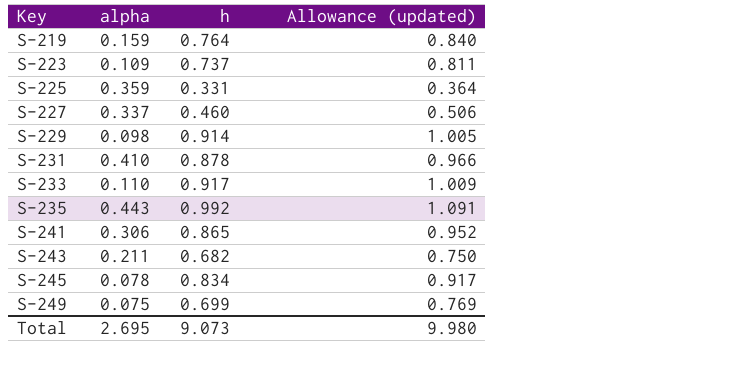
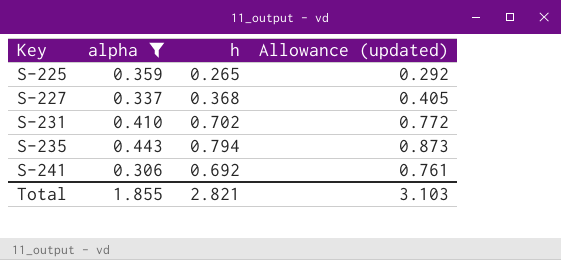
filter: none -> alpha >= 0.306
S-225 | h: 0.331 -> 0.265
S-225 | Allowance (updated): 0.364 -> 0.292
S-227 | h: 0.460 -> 0.368
S-227 | Allowance (updated): 0.506 -> 0.405
S-231 | h: 0.878 -> 0.702
S-231 | Allowance (updated): 0.966 -> 0.772
S-235 | h: 0.992 -> 0.794
S-235 | Allowance (updated): 1.091 -> 0.873
S-241 | h: 0.865 -> 0.692
S-241 | Allowance (updated): 0.952 -> 0.761
Total | alpha: 2.695 -> 1.855
Total | h: 9.073 -> 2.821
Total | Allowance (updated): 9.980 -> 3.103

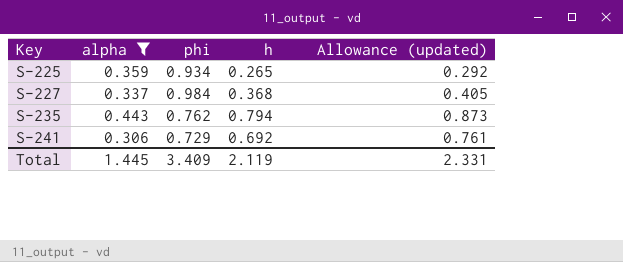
column phi | position: none -> 3
row S-231: 0.410 | 0.702 | 0.772 -> none
Total | alpha: 1.855 -> 1.445
Total | h: 2.821 -> 2.119
Total | Allowance (updated): 3.103 -> 2.331

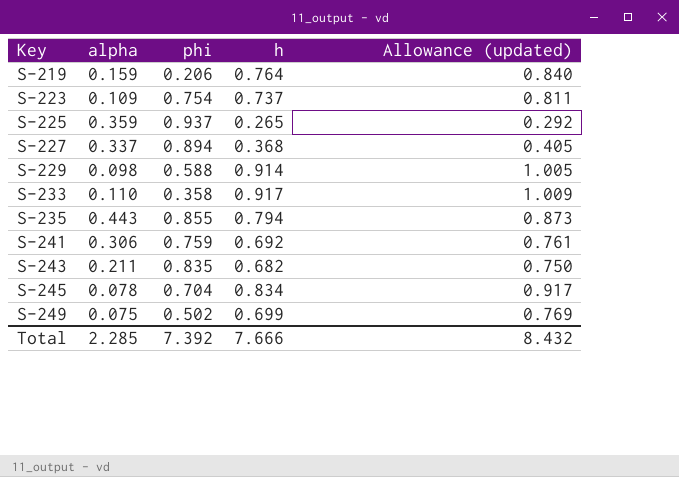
filter: alpha >= 0.306 -> none
S-225 | phi: 0.934 -> 0.937
S-227 | phi: 0.984 -> 0.894
S-235 | phi: 0.762 -> 0.855
S-241 | phi: 0.729 -> 0.759
Total | alpha: 1.445 -> 2.285
Total | phi: 3.409 -> 7.392
Total | h: 2.119 -> 7.666
Total | Allowance (updated): 2.331 -> 8.432

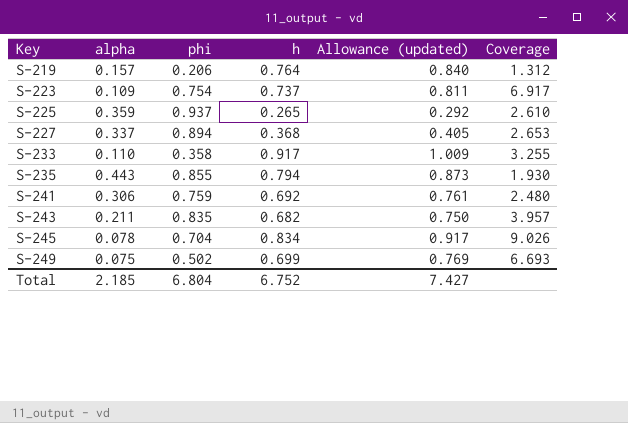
column Coverage | formula: none -> [phi] / [alpha]
row S-229: 0.098 | 0.588 | 0.914 | 1.005 -> none
S-219 | alpha: 0.159 -> 0.157
Total | alpha: 2.285 -> 2.185
Total | phi: 7.392 -> 6.804
Total | h: 7.666 -> 6.752
Total | Allowance (updated): 8.432 -> 7.427

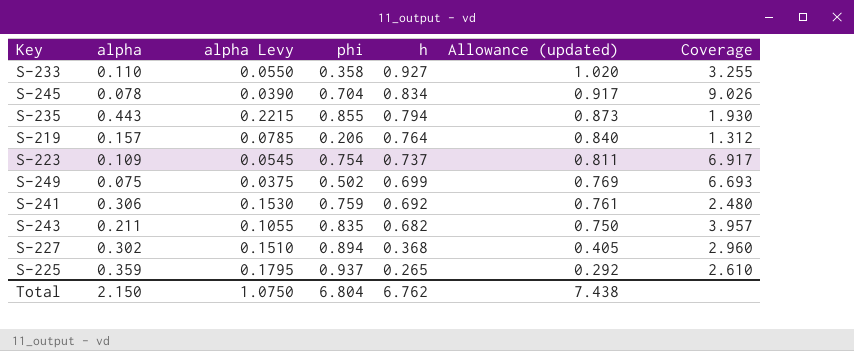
row order: Key ascending -> h descending
column alpha Levy | formula: none -> [alpha] * 0.5
S-233 | h: 0.917 -> 0.927
S-233 | Allowance (updated): 1.009 -> 1.020
S-227 | alpha: 0.337 -> 0.302
S-227 | Coverage: 2.653 -> 2.960
Total | alpha: 2.185 -> 2.150
Total | h: 6.752 -> 6.762
Total | Allowance (updated): 7.427 -> 7.438

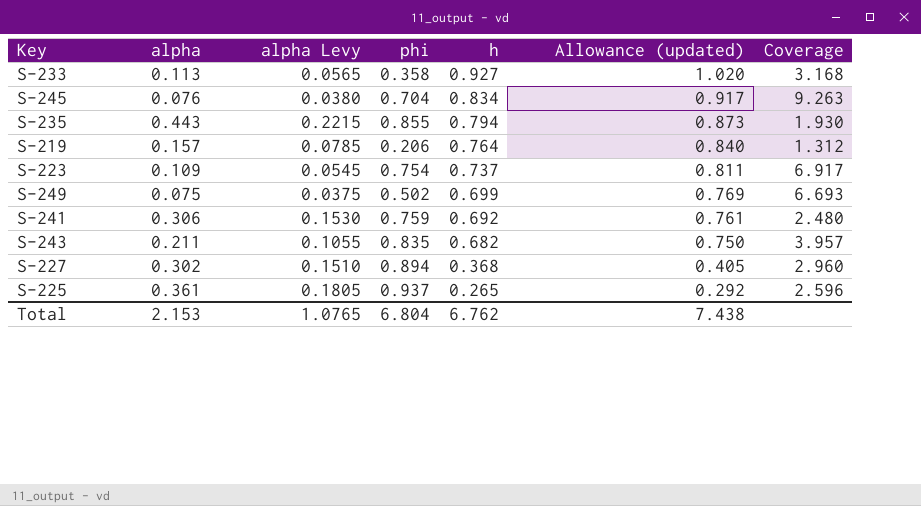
S-233 | alpha: 0.110 -> 0.113
S-233 | alpha Levy: 0.0550 -> 0.0565
S-233 | Coverage: 3.255 -> 3.168
S-245 | alpha: 0.078 -> 0.076
S-245 | alpha Levy: 0.0390 -> 0.0380
S-245 | Coverage: 9.026 -> 9.263
S-225 | alpha: 0.359 -> 0.361
S-225 | alpha Levy: 0.1795 -> 0.1805
S-225 | Coverage: 2.610 -> 2.596
Total | alpha: 2.150 -> 2.153
Total | alpha Levy: 1.0750 -> 1.0765

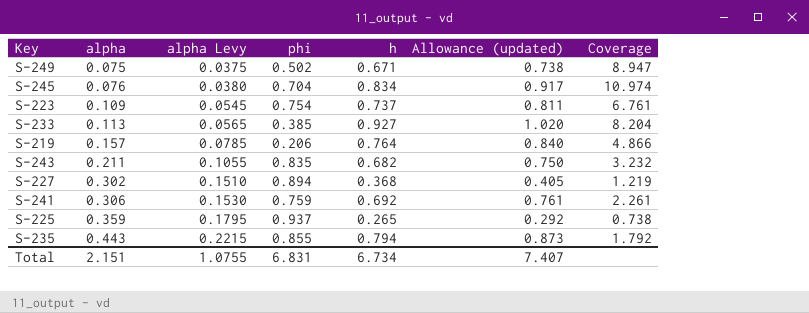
row order: h descending -> alpha ascending
column Coverage | formula: [phi] / [alpha] -> [h] / [alpha]
S-249 | h: 0.699 -> 0.671
S-249 | Allowance (updated): 0.769 -> 0.738
S-233 | phi: 0.358 -> 0.385
S-225 | alpha: 0.361 -> 0.359
S-225 | alpha Levy: 0.1805 -> 0.1795
Total | alpha: 2.153 -> 2.151
Total | alpha Levy: 1.0765 -> 1.0755
Total | phi: 6.804 -> 6.831
Total | h: 6.762 -> 6.734
Total | Allowance (updated): 7.438 -> 7.407

